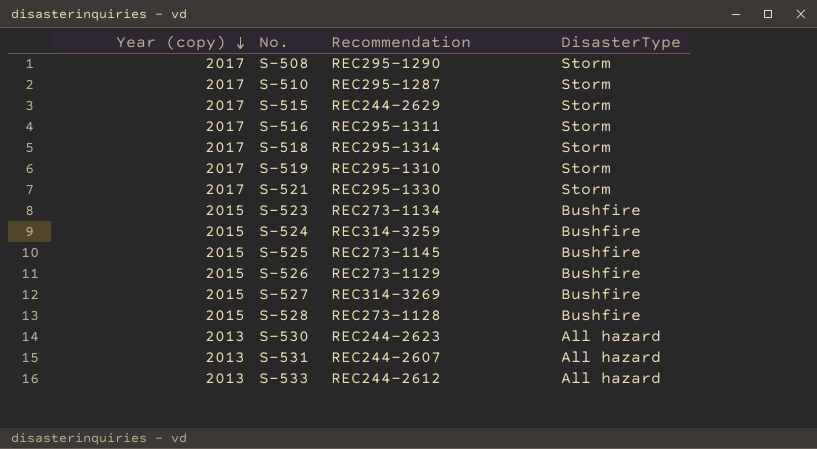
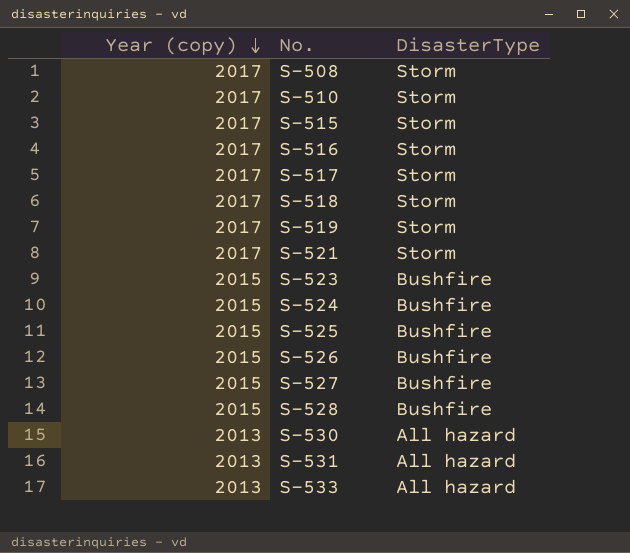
column Recommendation | position: 3 -> none
row S-517: none -> 2017 | Storm

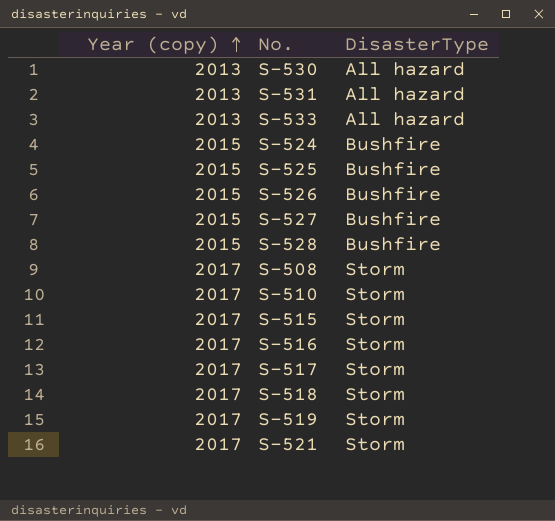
row order: Year (copy) descending -> Year (copy) ascending
row S-523: 2015 | Bushfire -> none

